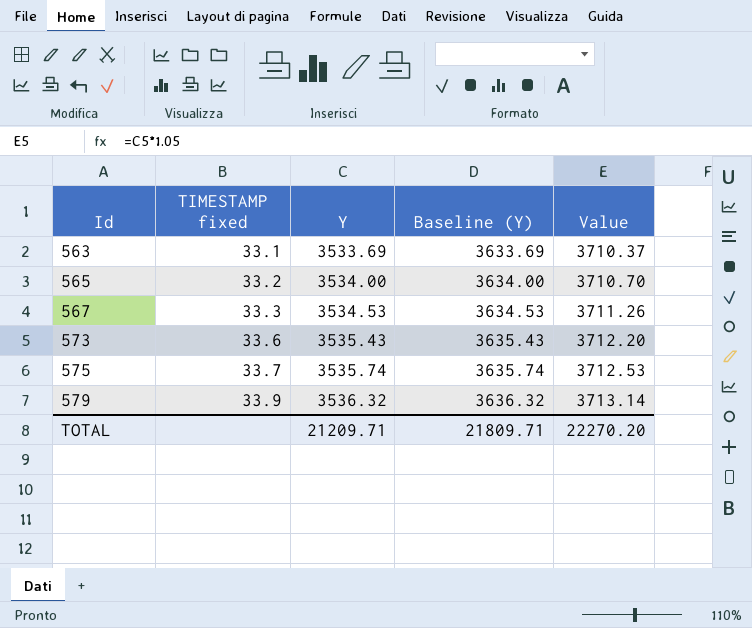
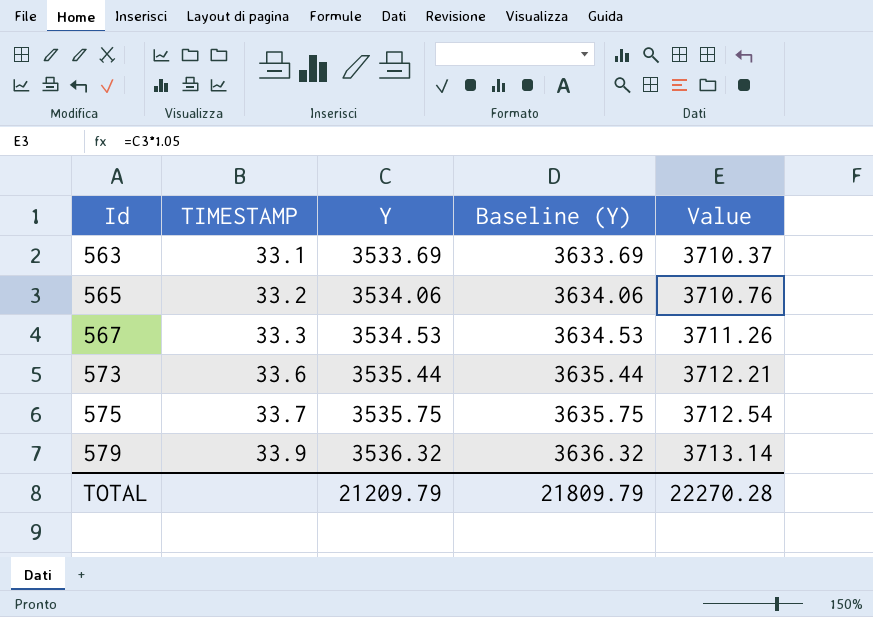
column name: TIMESTAMP fixed -> TIMESTAMP
565 | Y: 3534.00 -> 3534.06
565 | Baseline (Y): 3634.00 -> 3634.06
565 | Value: 3710.70 -> 3710.76
573 | Y: 3535.43 -> 3535.44
573 | Baseline (Y): 3635.43 -> 3635.44
573 | Value: 3712.20 -> 3712.21
575 | Y: 3535.74 -> 3535.75
575 | Baseline (Y): 3635.74 -> 3635.75
575 | Value: 3712.53 -> 3712.54
TOTAL | Y: 21209.71 -> 21209.79
TOTAL | Baseline (Y): 21809.71 -> 21809.79
TOTAL | Value: 22270.20 -> 22270.28

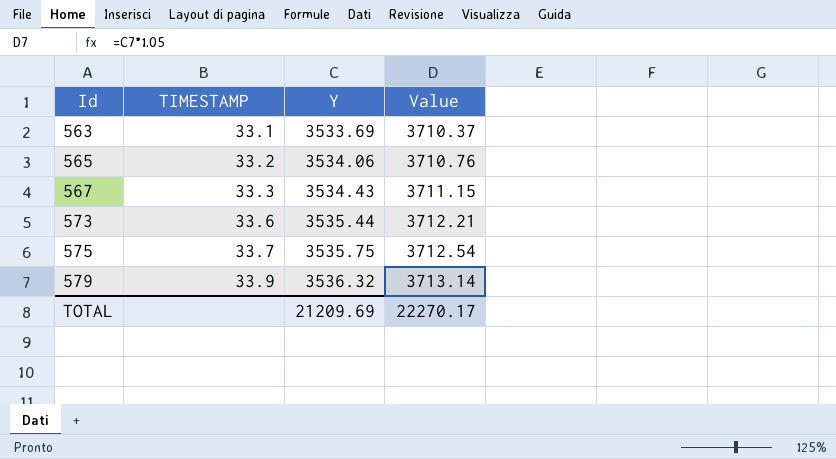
column Baseline (Y) | formula: [Y] + 100 -> none
567 | Y: 3534.53 -> 3534.43
567 | Value: 3711.26 -> 3711.15
TOTAL | Y: 21209.79 -> 21209.69
TOTAL | Value: 22270.28 -> 22270.17

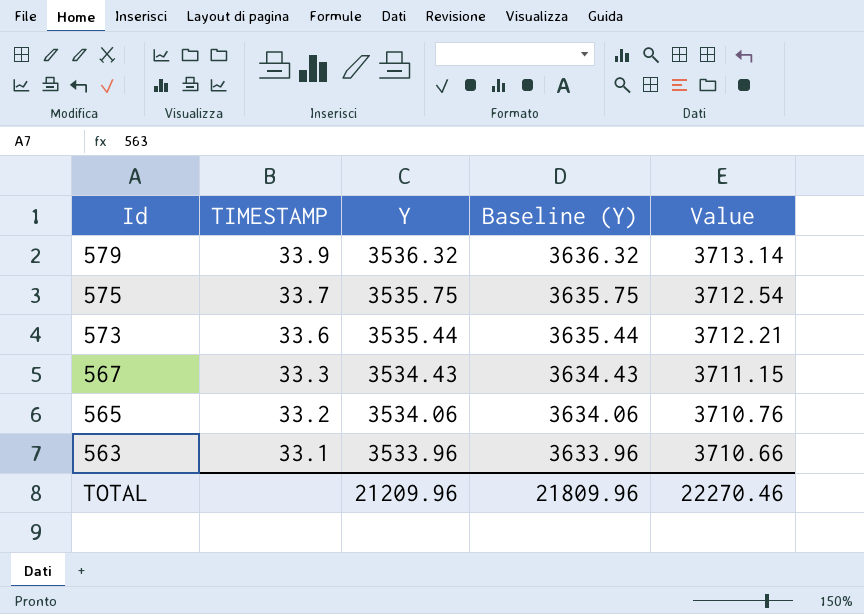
row order: Id ascending -> Id descending
column Baseline (Y) | formula: none -> [Y] + 100
563 | Y: 3533.69 -> 3533.96
563 | Value: 3710.37 -> 3710.66
TOTAL | Y: 21209.69 -> 21209.96
TOTAL | Value: 22270.17 -> 22270.46

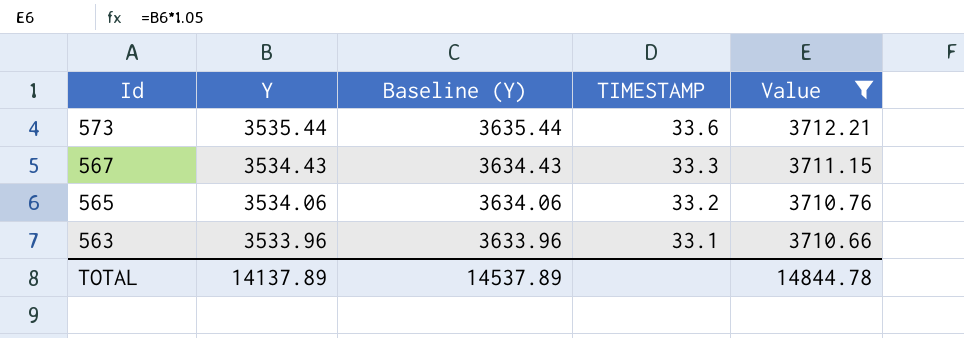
filter: none -> Value <= 3712.21
column TIMESTAMP | position: 2 -> 4
TOTAL | Y: 21209.96 -> 14137.89
TOTAL | Baseline (Y): 21809.96 -> 14537.89
TOTAL | Value: 22270.46 -> 14844.78

